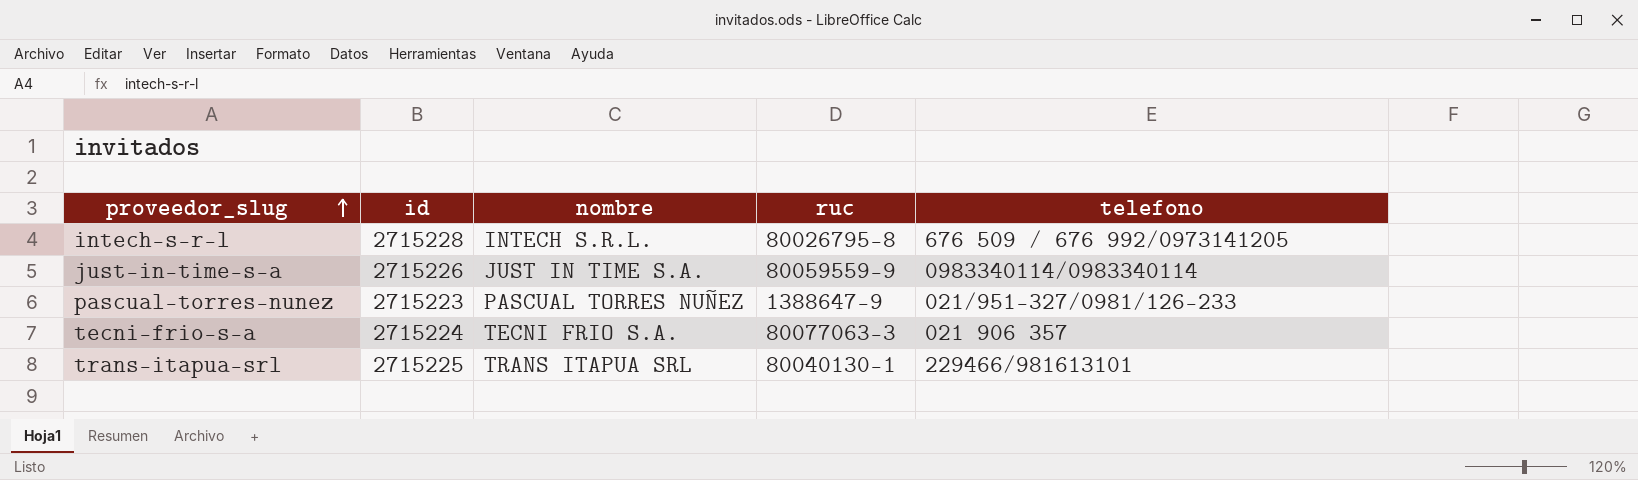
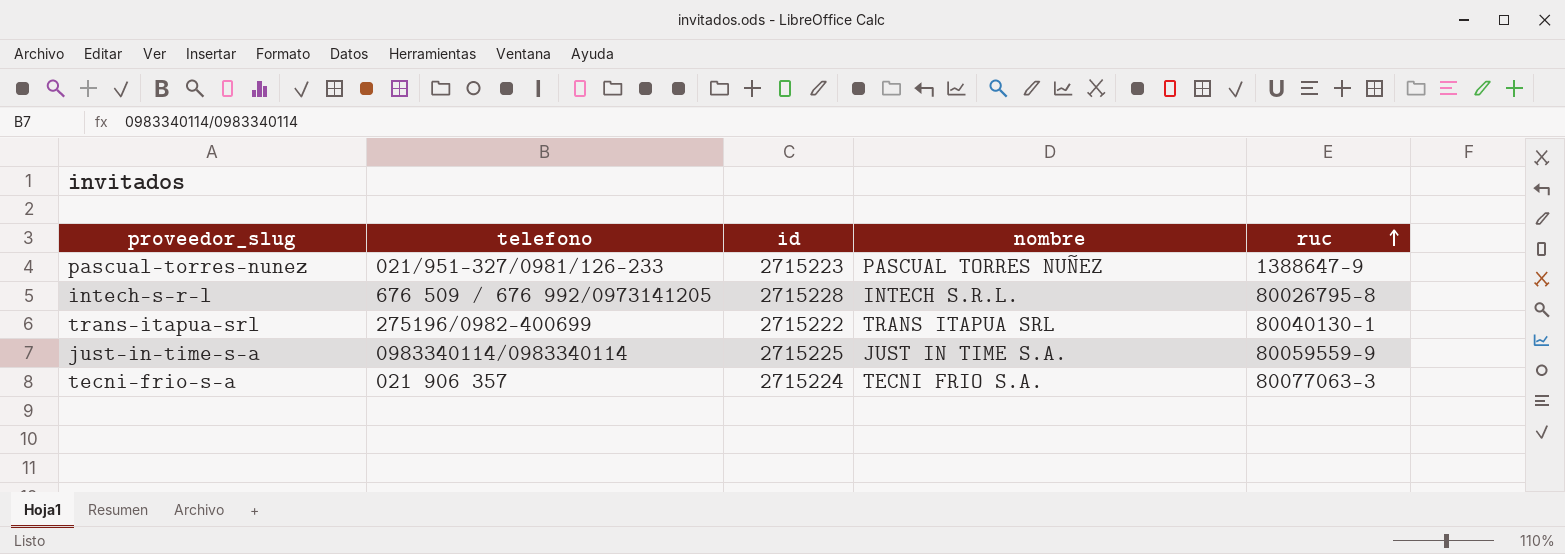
row order: proveedor_slug ascending -> ruc ascending
column telefono | position: 5 -> 2
trans-itapua-srl | telefono: 229466/981613101 -> 275196/0982-400699
trans-itapua-srl | id: 2715225 -> 2715222
just-in-time-s-a | id: 2715226 -> 2715225

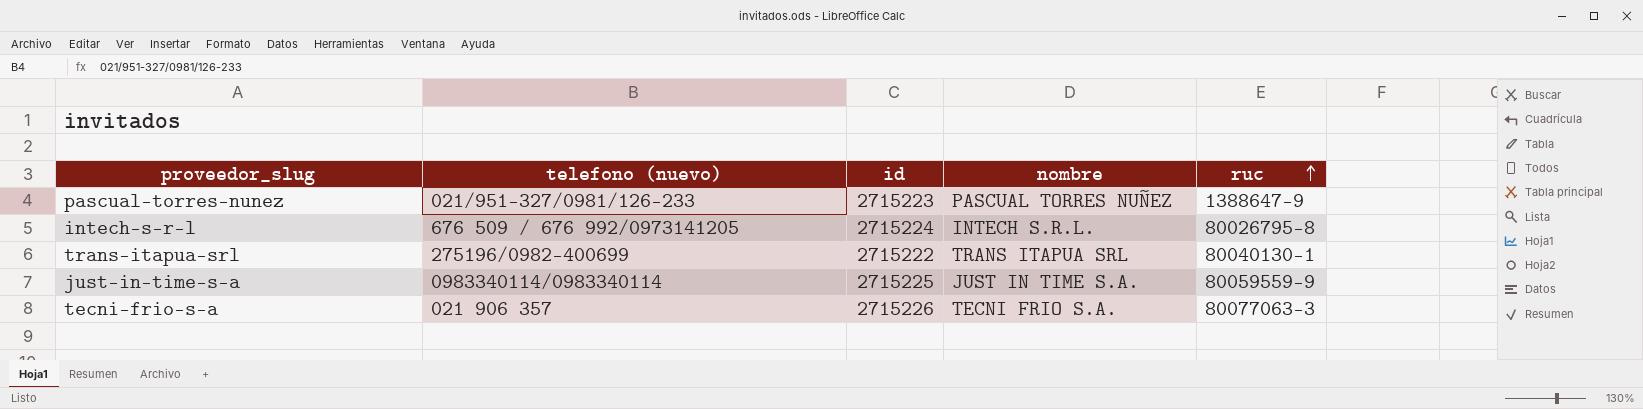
column name: telefono -> telefono (nuevo)
intech-s-r-l | id: 2715228 -> 2715224
tecni-frio-s-a | id: 2715224 -> 2715226

